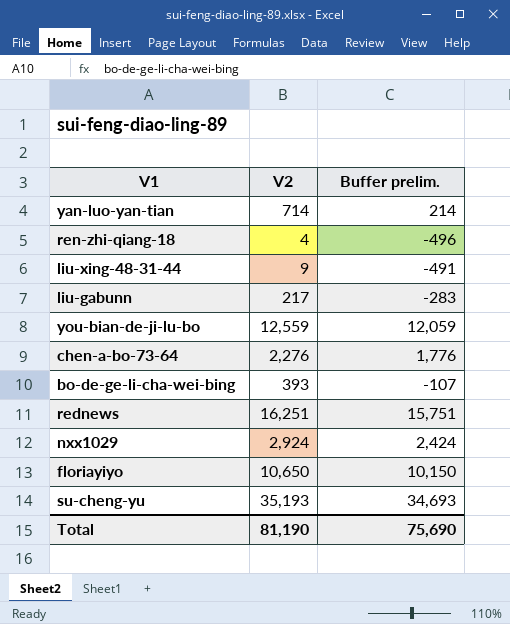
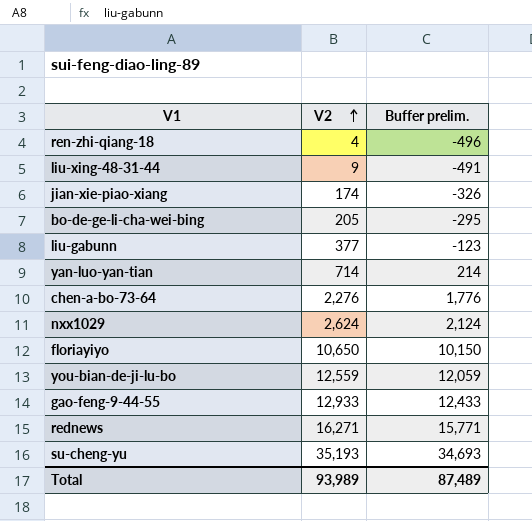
row order: none -> V2 ascending
row jian-xie-piao-xiang: none -> 174 | -326
bo-de-ge-li-cha-wei-bing | V2: 393 -> 205
bo-de-ge-li-cha-wei-bing | Buffer prelim.: -107 -> -295
liu-gabunn | V2: 217 -> 377
liu-gabunn | Buffer prelim.: -283 -> -123
nxx1029 | V2: 2,924 -> 2,624
nxx1029 | Buffer prelim.: 2,424 -> 2,124
row gao-feng-9-44-55: none -> 12,933 | 12,433
rednews | V2: 16,251 -> 16,271
rednews | Buffer prelim.: 15,751 -> 15,771
Total | V2: 81,190 -> 93,989
Total | Buffer prelim.: 75,690 -> 87,489

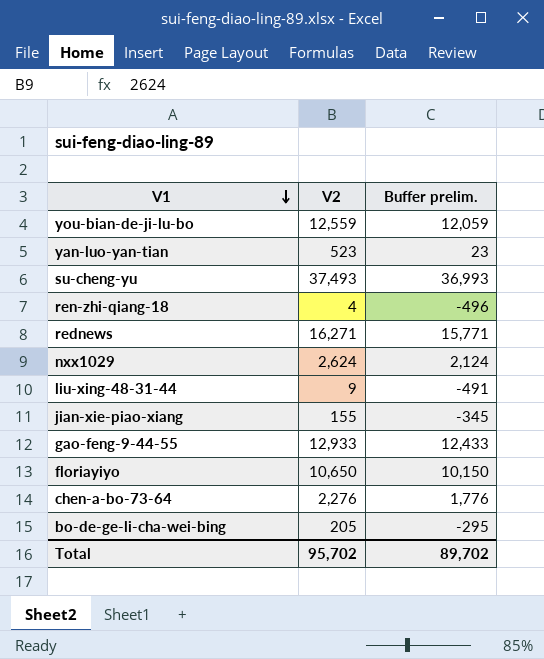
row order: V2 ascending -> V1 descending
row liu-gabunn: 377 | -123 -> none
yan-luo-yan-tian | V2: 714 -> 523
yan-luo-yan-tian | Buffer prelim.: 214 -> 23
su-cheng-yu | V2: 35,193 -> 37,493
su-cheng-yu | Buffer prelim.: 34,693 -> 36,993
jian-xie-piao-xiang | V2: 174 -> 155
jian-xie-piao-xiang | Buffer prelim.: -326 -> -345
Total | V2: 93,989 -> 95,702
Total | Buffer prelim.: 87,489 -> 89,702

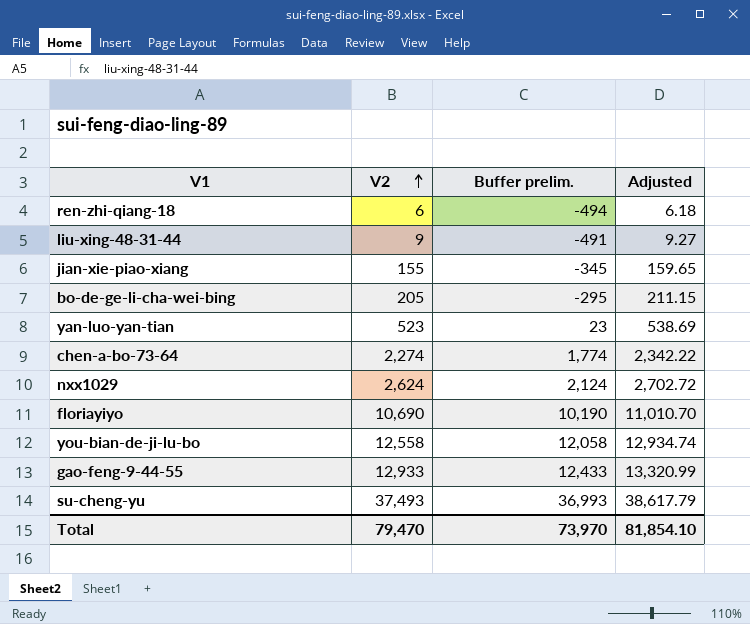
row order: V1 descending -> V2 ascending
column Adjusted | formula: none -> [V2] * 1.03
row rednews: 16,271 | 15,771 -> none
ren-zhi-qiang-18 | V2: 4 -> 6
ren-zhi-qiang-18 | Buffer prelim.: -496 -> -494
chen-a-bo-73-64 | V2: 2,276 -> 2,274
chen-a-bo-73-64 | Buffer prelim.: 1,776 -> 1,774
floriayiyo | V2: 10,650 -> 10,690
floriayiyo | Buffer prelim.: 10,150 -> 10,190
you-bian-de-ji-lu-bo | V2: 12,559 -> 12,558
you-bian-de-ji-lu-bo | Buffer prelim.: 12,059 -> 12,058
Total | V2: 95,702 -> 79,470
Total | Buffer prelim.: 89,702 -> 73,970

